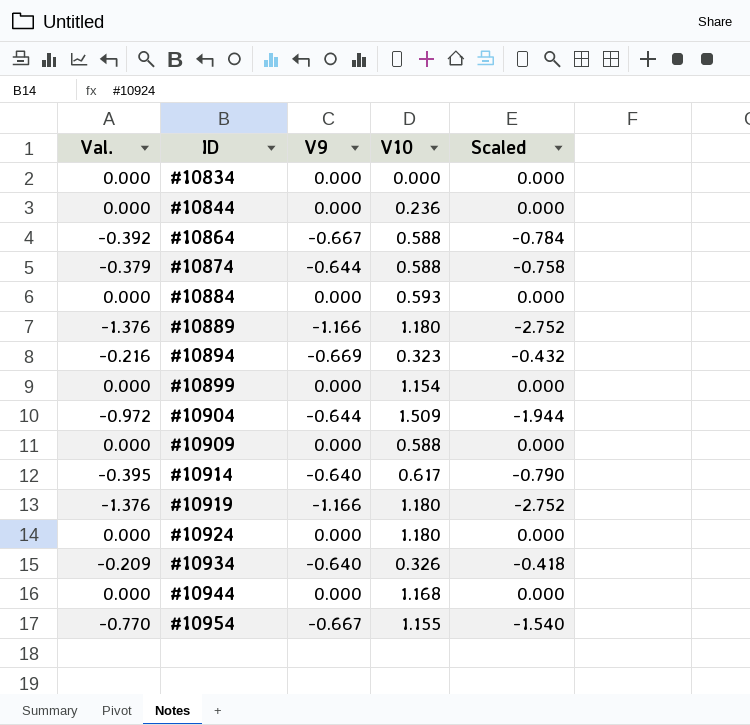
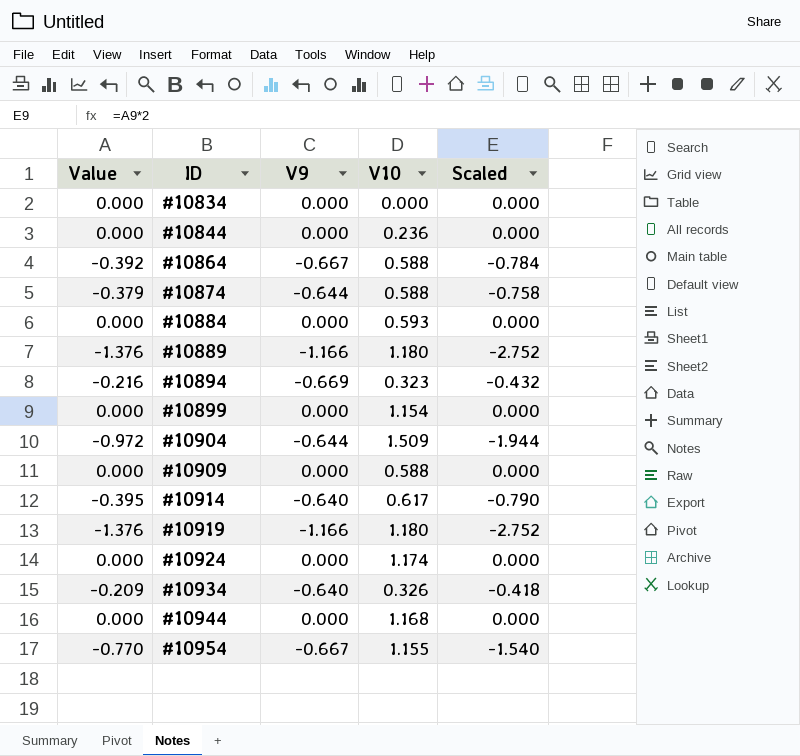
column name: Val. -> Value
#10924 | V10: 1.180 -> 1.174

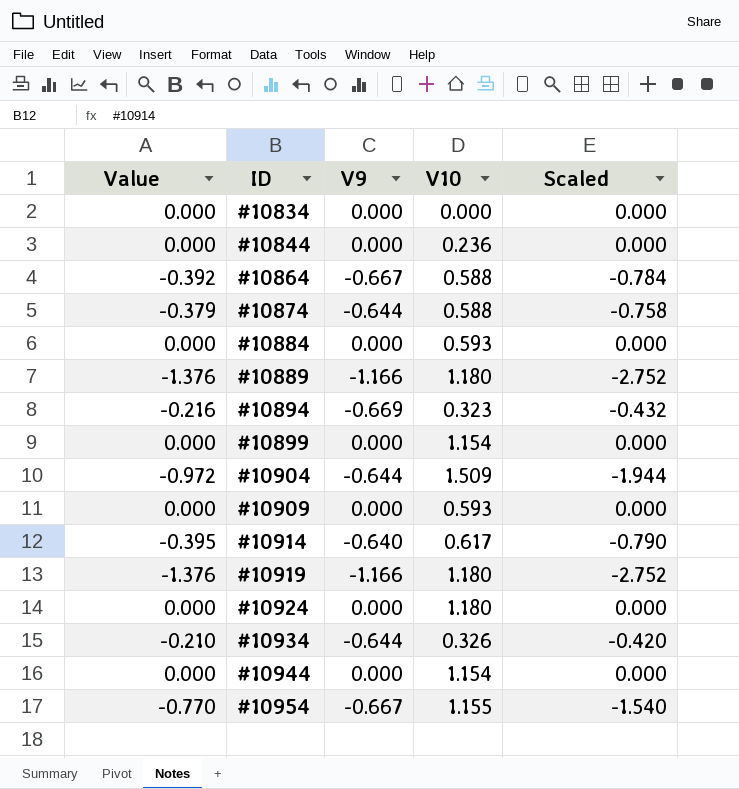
#10909 | V10: 0.588 -> 0.593
#10924 | V10: 1.174 -> 1.180
#10934 | Value: -0.209 -> -0.210
#10934 | V9: -0.640 -> -0.644
#10934 | Scaled: -0.418 -> -0.420
#10944 | V10: 1.168 -> 1.154

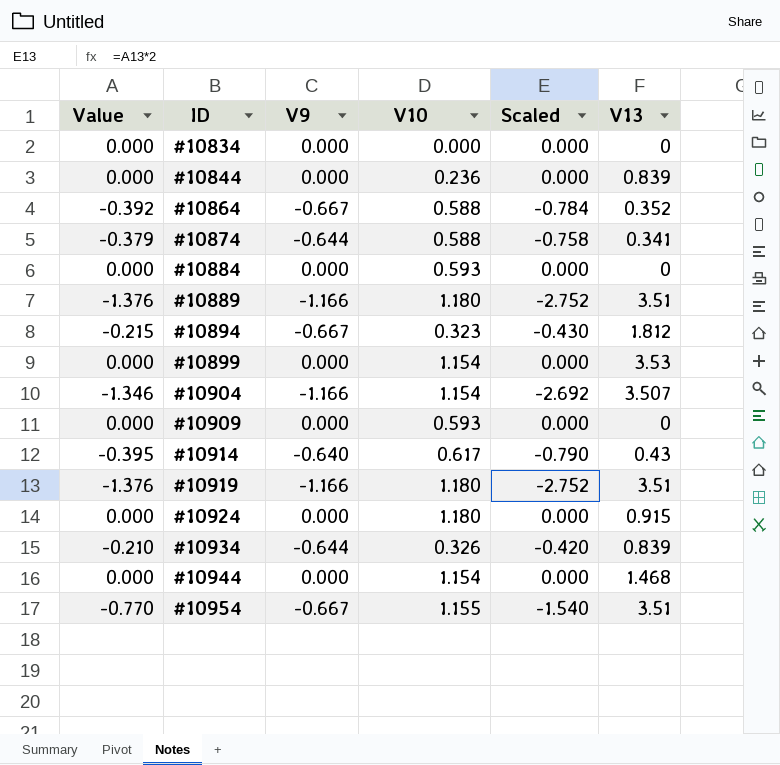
column V13 | position: none -> 6
#10894 | Value: -0.216 -> -0.215
#10894 | V9: -0.669 -> -0.667
#10894 | Scaled: -0.432 -> -0.430
#10904 | Value: -0.972 -> -1.346
#10904 | V9: -0.644 -> -1.166
#10904 | V10: 1.509 -> 1.154
#10904 | Scaled: -1.944 -> -2.692

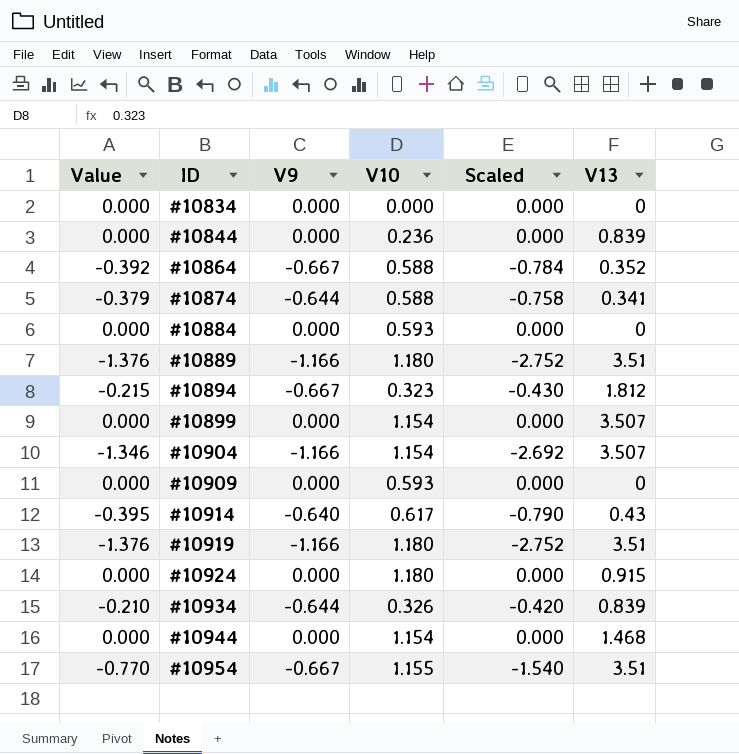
#10899 | V13: 3.53 -> 3.507

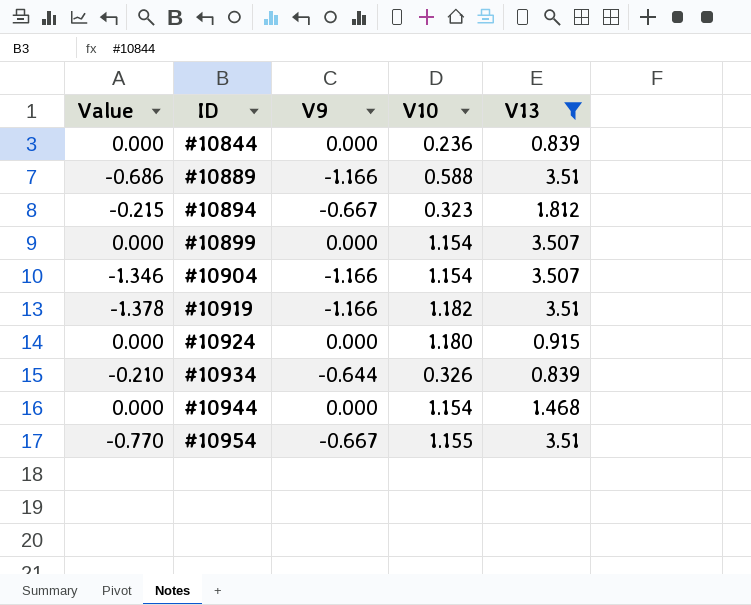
filter: none -> V13 >= 0.839
column Scaled | formula: [Value] * 2 -> none
#10889 | Value: -1.376 -> -0.686
#10889 | V10: 1.180 -> 0.588
#10919 | Value: -1.376 -> -1.378
#10919 | V10: 1.180 -> 1.182

